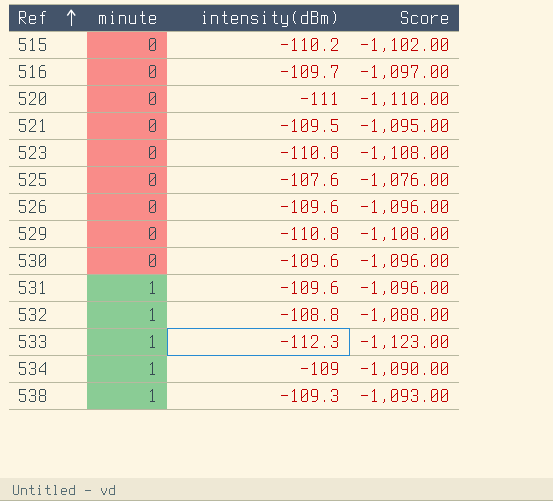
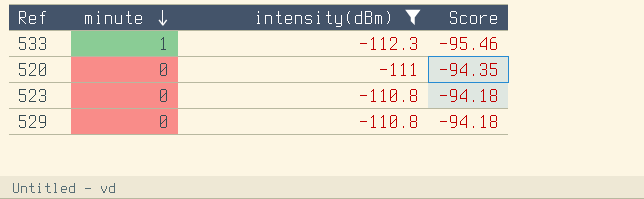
filter: none -> intensity(dBm) <= -110.8
row order: Ref ascending -> minute descending
column Score | formula: [intensity(dBm)] * 10 -> [intensity(dBm)] * 0.85

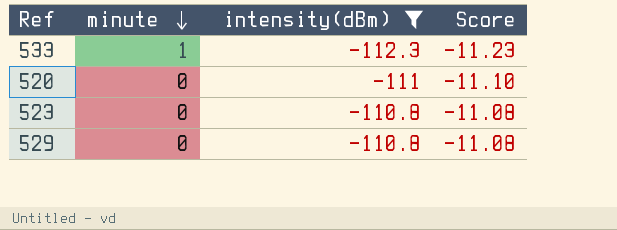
column Score | formula: [intensity(dBm)] * 0.85 -> [intensity(dBm)] * 0.1

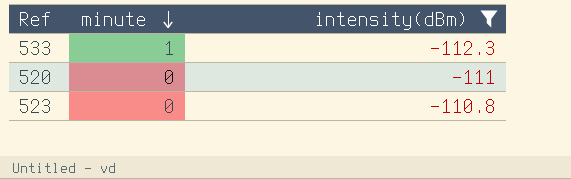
column Score | formula: [intensity(dBm)] * 0.1 -> none
row 529: 0 | -110.8 | -11.08 -> none

